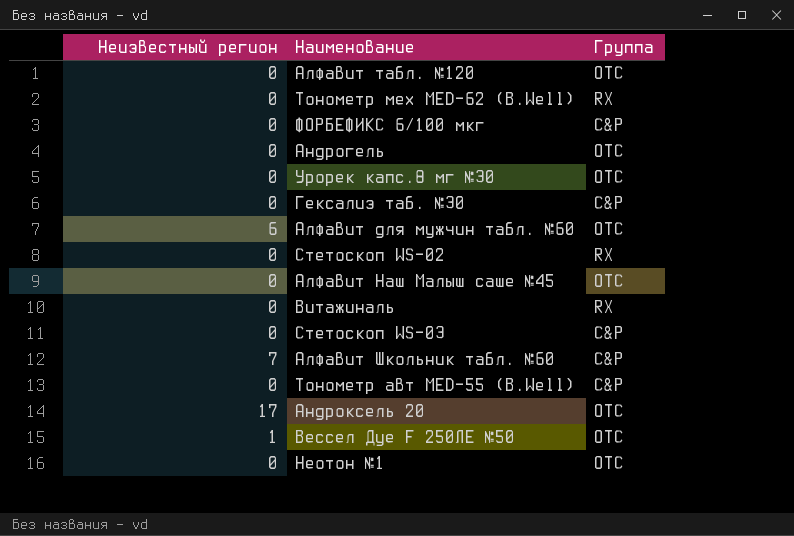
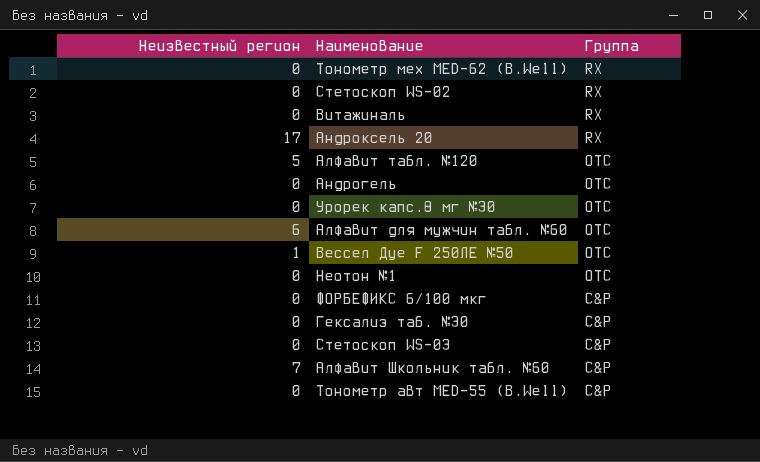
row order: none -> Группа descending
row Алфавит Наш Малыш саше №45: 0 | OTC -> none
Андроксель 20 | Группа: OTC -> RX
Алфавит табл. №120 | Неизвестный регион: 0 -> 5

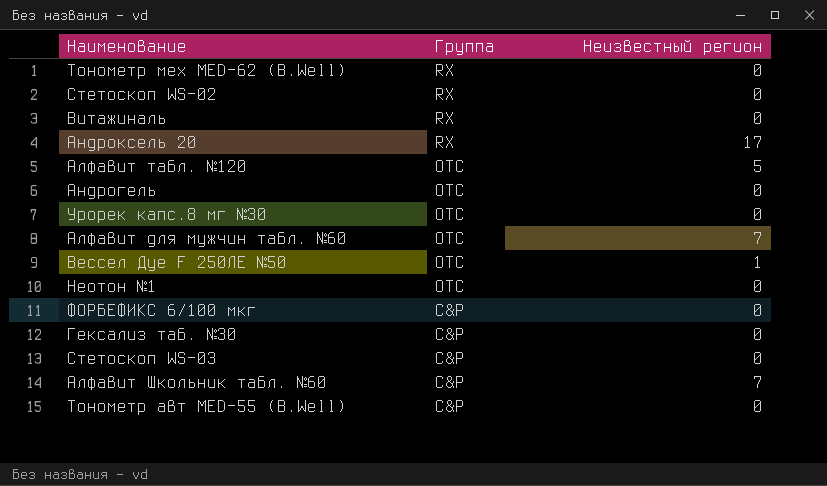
column Неизвестный регион | position: 1 -> 3
Алфавит для мужчин табл. №60 | Неизвестный регион: 6 -> 7

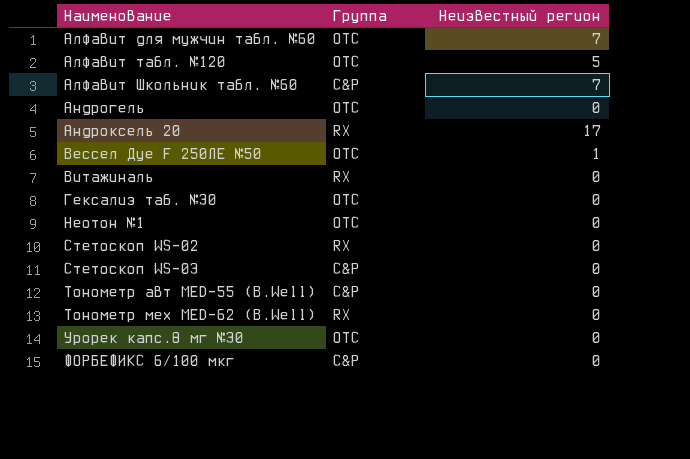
row order: Группа descending -> Наименование ascending
Гексализ таб. №30 | Группа: C&P -> OTC

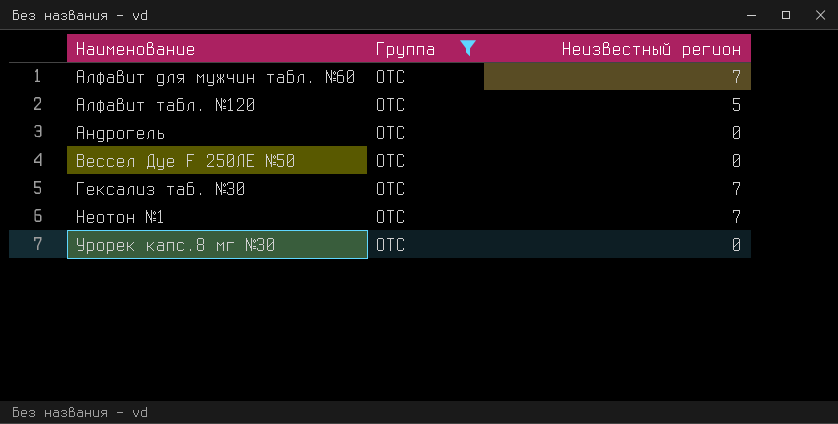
filter: none -> Группа = OTC
Вессел Дуе F 250ЛЕ №50 | Неизвестный регион: 1 -> 0
Гексализ таб. №30 | Неизвестный регион: 0 -> 7
Неотон №1 | Неизвестный регион: 0 -> 7

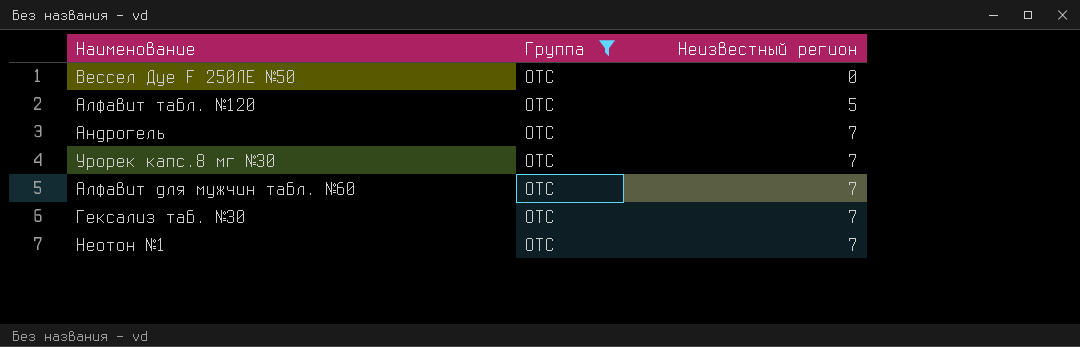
row order: Наименование ascending -> Неизвестный регион ascending
Андрогель | Неизвестный регион: 0 -> 7
Урорек капс.8 мг №30 | Неизвестный регион: 0 -> 7

